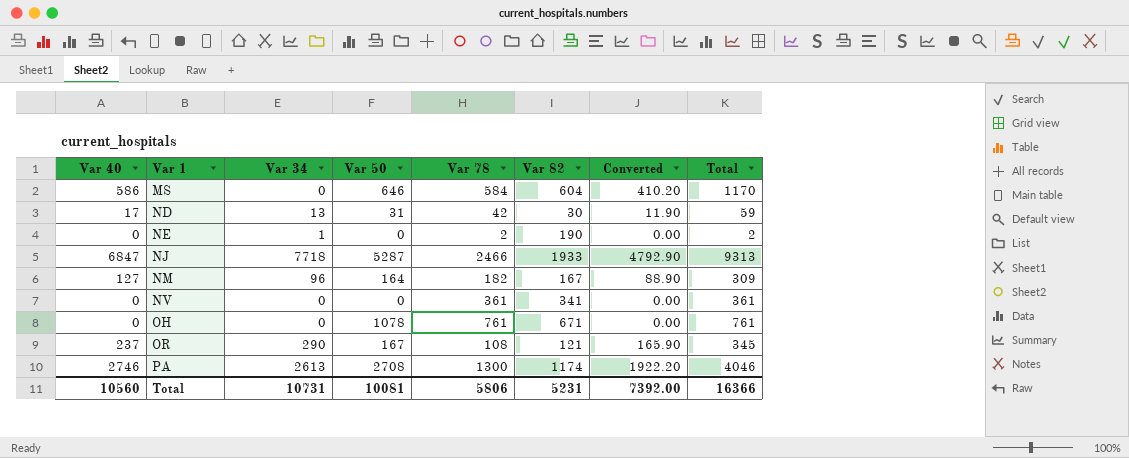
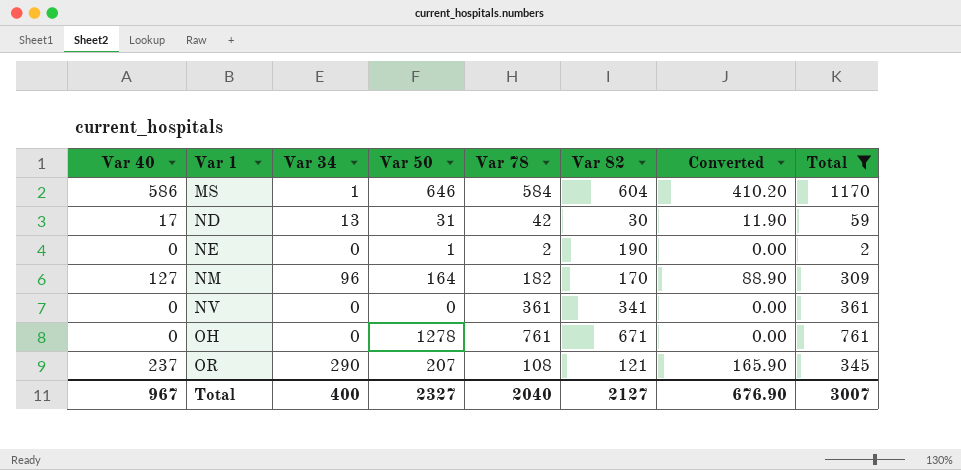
filter: none -> Total <= 1170
MS | Var 34: 0 -> 1
NE | Var 34: 1 -> 0
NE | Var 50: 0 -> 1
NM | Var 82: 167 -> 170
OH | Var 50: 1078 -> 1278
OR | Var 50: 167 -> 207
Total | Var 40: 10560 -> 967
Total | Var 34: 10731 -> 400
Total | Var 50: 10081 -> 2327
Total | Var 78: 5806 -> 2040
Total | Var 82: 5231 -> 2127
Total | Converted: 7392.00 -> 676.90
Total | Total: 16366 -> 3007

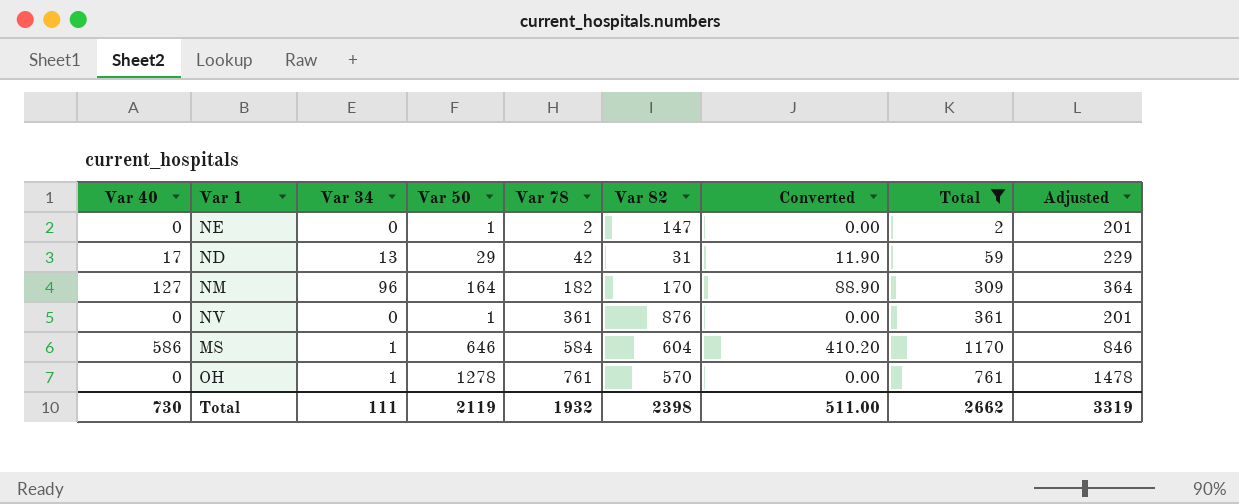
row order: Var 1 ascending -> Var 78 ascending
column Adjusted | formula: none -> [Var 50] + 200
row OR: 237 | 290 | 207 | 108 | 121 | 165.90 | 345 -> none
NE | Var 82: 190 -> 147
ND | Var 50: 31 -> 29
ND | Var 82: 30 -> 31
NV | Var 50: 0 -> 1
NV | Var 82: 341 -> 876
OH | Var 34: 0 -> 1
OH | Var 82: 671 -> 570
Total | Var 40: 967 -> 730
Total | Var 34: 400 -> 111
Total | Var 50: 2327 -> 2119
Total | Var 78: 2040 -> 1932
Total | Var 82: 2127 -> 2398
Total | Converted: 676.90 -> 511.00
Total | Total: 3007 -> 2662

